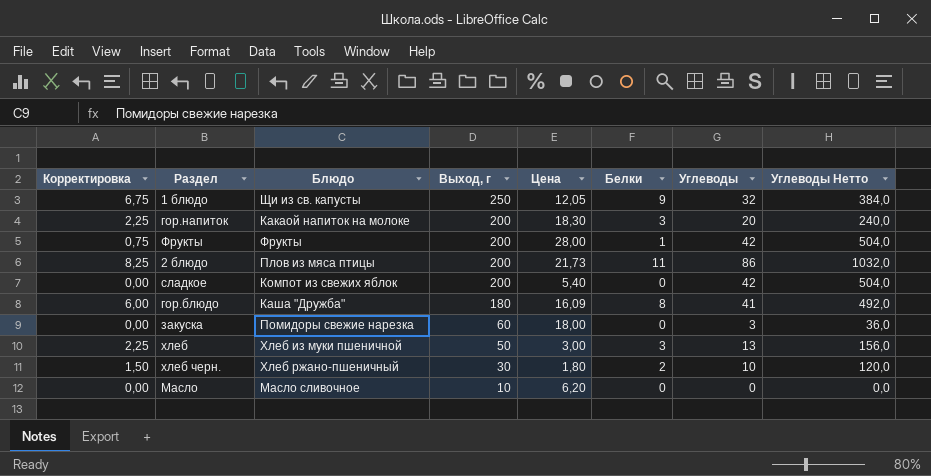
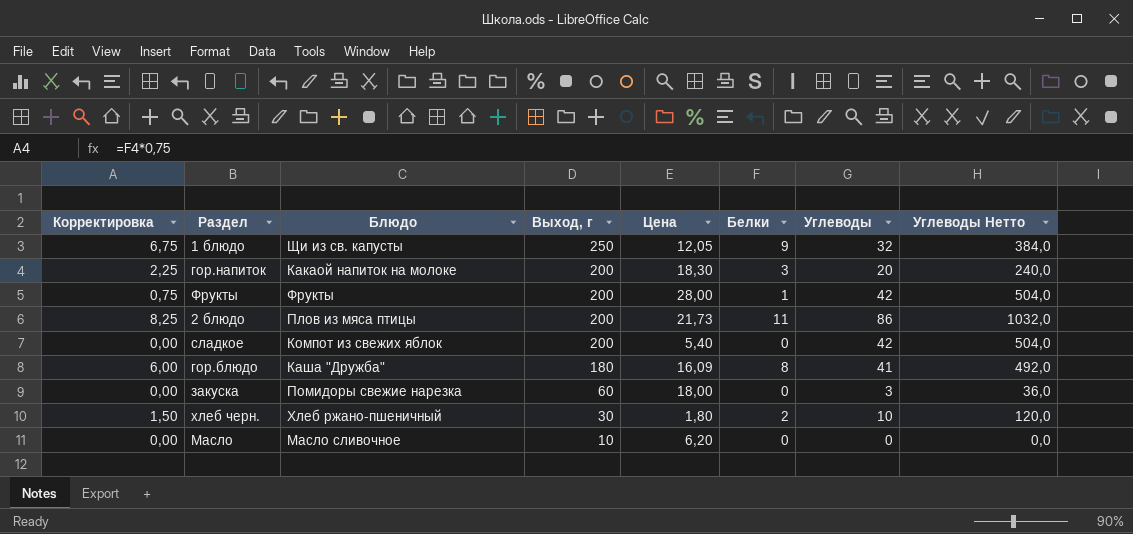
row хлеб: 2,25 | Хлеб из муки пшеничной | 50 | 3,00 | 3 | 13 | 156,0 -> none

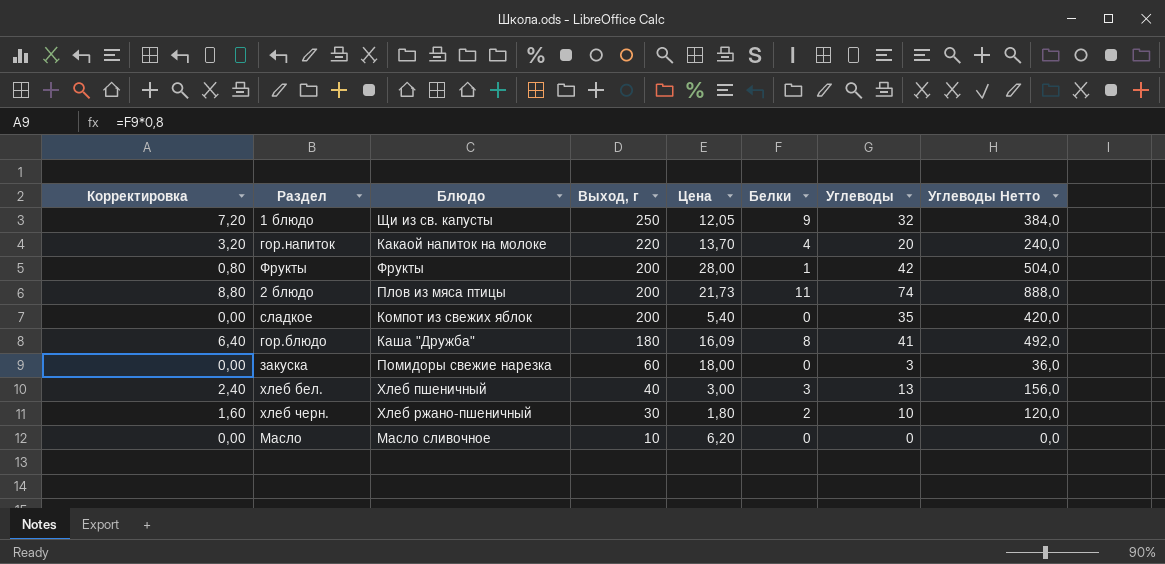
column Корректировка | formula: [Белки] * 0,75 -> [Белки] * 0,8
гор.напиток | Выход, г: 200 -> 220
гор.напиток | Цена: 18,30 -> 13,70
гор.напиток | Белки: 3 -> 4
2 блюдо | Углеводы: 86 -> 74
2 блюдо | Углеводы Нетто: 1032,0 -> 888,0
сладкое | Углеводы: 42 -> 35
сладкое | Углеводы Нетто: 504,0 -> 420,0
row хлеб бел.: none -> 2,40 | Хлеб пшеничный | 40 | 3,00 | 3 | 13 | 156,0

